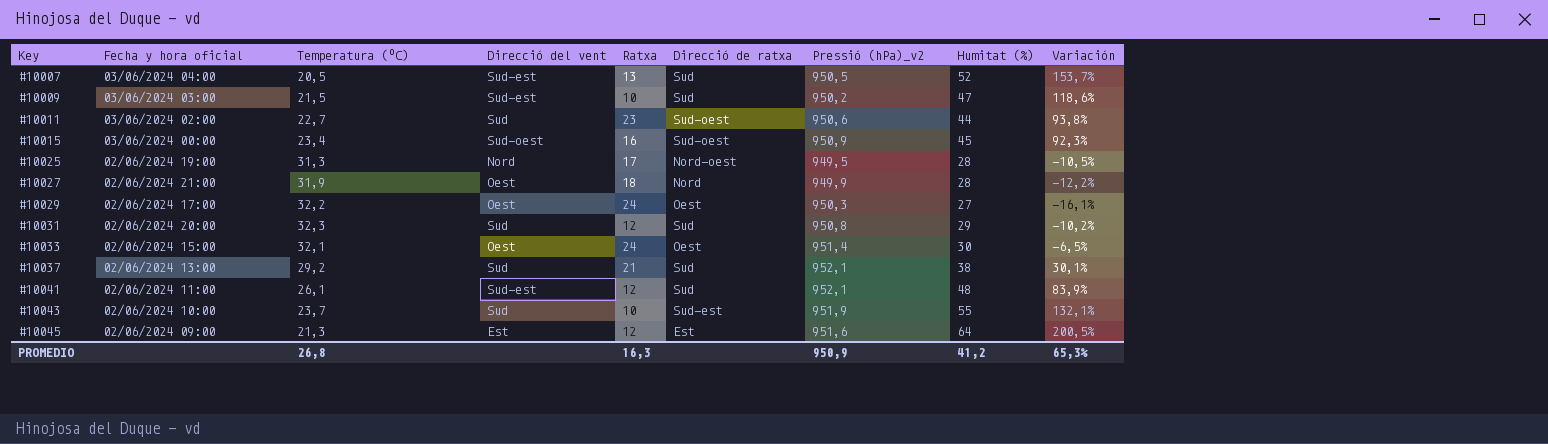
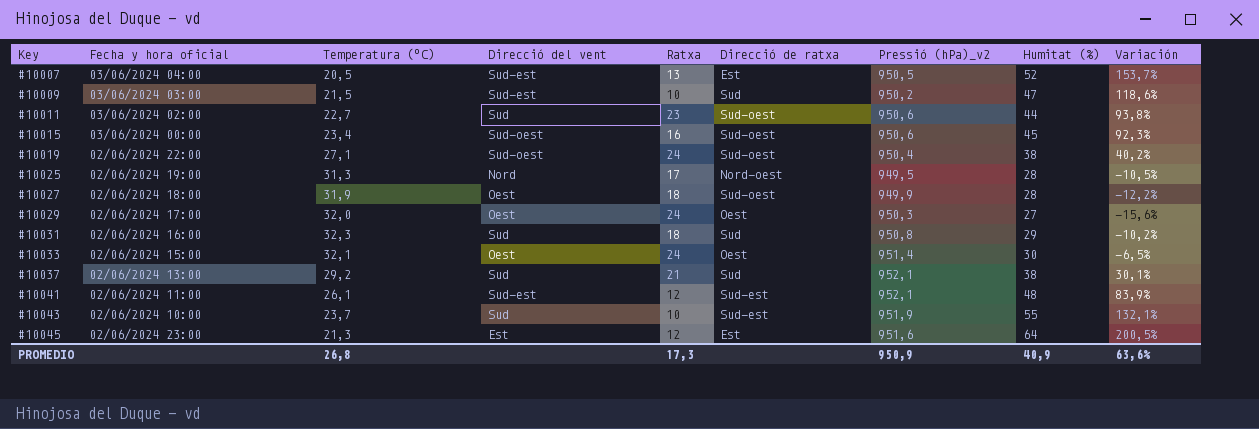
#10007 | Direcció de ratxa: Sud -> Est
#10015 | Pressió (hPa)_v2: 950,9 -> 950,6
row #10019: none -> 02/06/2024 22:00 | 27,1 | Sud-oest | 24 | Sud-oest | 950,4 | 38 | 40,2%
#10027 | Fecha y hora oficial: 02/06/2024 21:00 -> 02/06/2024 18:00
#10027 | Direcció de ratxa: Nord -> Sud-oest
#10029 | Temperatura (ºC): 32,2 -> 32,0
#10029 | Variación: -16,1% -> -15,6%
#10031 | Fecha y hora oficial: 02/06/2024 20:00 -> 02/06/2024 16:00
#10031 | Ratxa: 12 -> 18
#10041 | Direcció de ratxa: Sud -> Sud-est
#10045 | Fecha y hora oficial: 02/06/2024 09:00 -> 02/06/2024 23:00
PROMEDIO | Ratxa: 16,3 -> 17,3
PROMEDIO | Humitat (%): 41,2 -> 40,9
PROMEDIO | Variación: 65,3% -> 63,6%

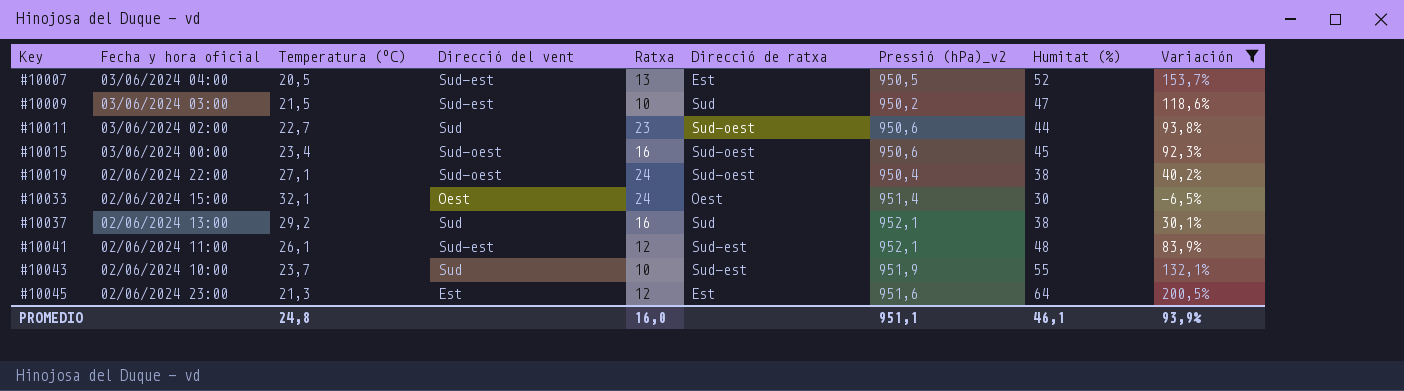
filter: none -> Variación >= -6,5%
#10037 | Ratxa: 21 -> 16
PROMEDIO | Temperatura (ºC): 26,8 -> 24,8
PROMEDIO | Ratxa: 17,3 -> 16,0
PROMEDIO | Pressió (hPa)_v2: 950,9 -> 951,1
PROMEDIO | Humitat (%): 40,9 -> 46,1
PROMEDIO | Variación: 63,6% -> 93,9%

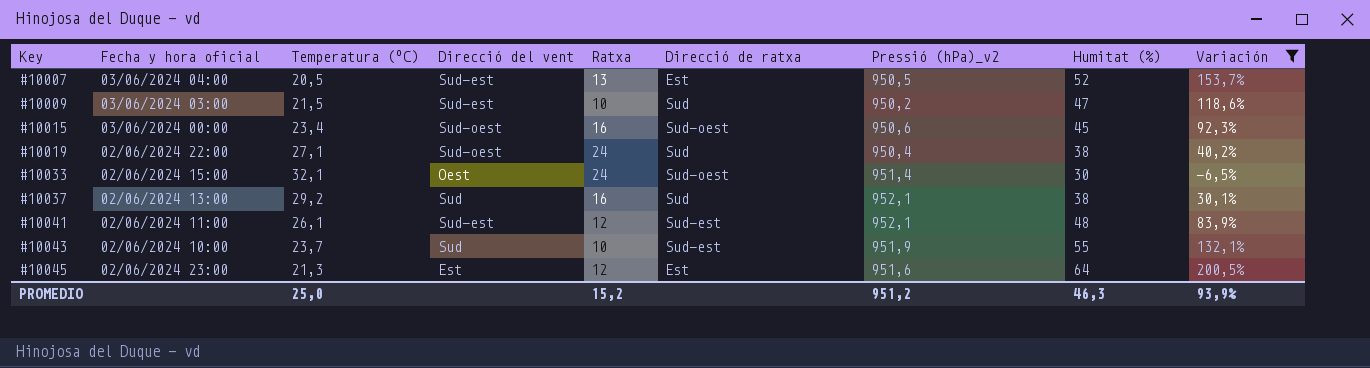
row #10011: 03/06/2024 02:00 | 22,7 | Sud | 23 | Sud-oest | 950,6 | 44 | 93,8% -> none
#10019 | Direcció de ratxa: Sud-oest -> Sud
#10033 | Direcció de ratxa: Oest -> Sud-oest
PROMEDIO | Temperatura (ºC): 24,8 -> 25,0
PROMEDIO | Ratxa: 16,0 -> 15,2
PROMEDIO | Pressió (hPa)_v2: 951,1 -> 951,2
PROMEDIO | Humitat (%): 46,1 -> 46,3

